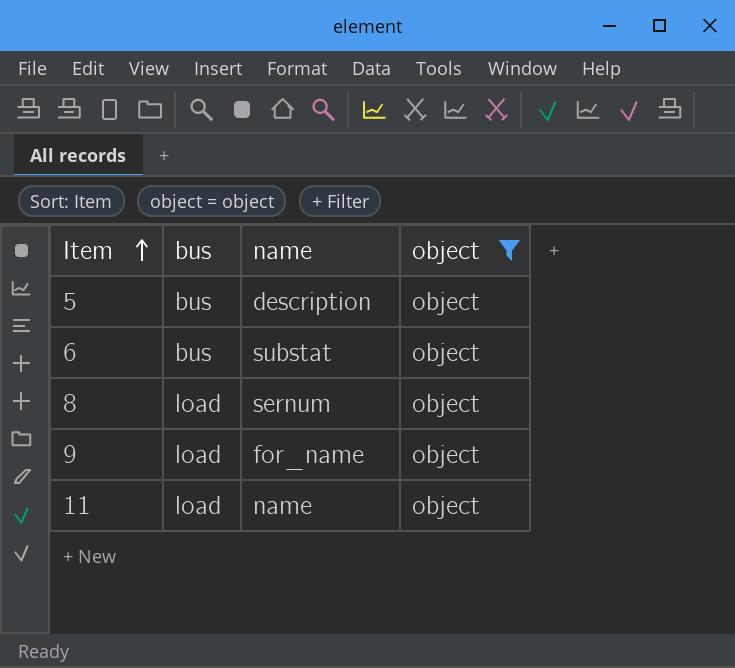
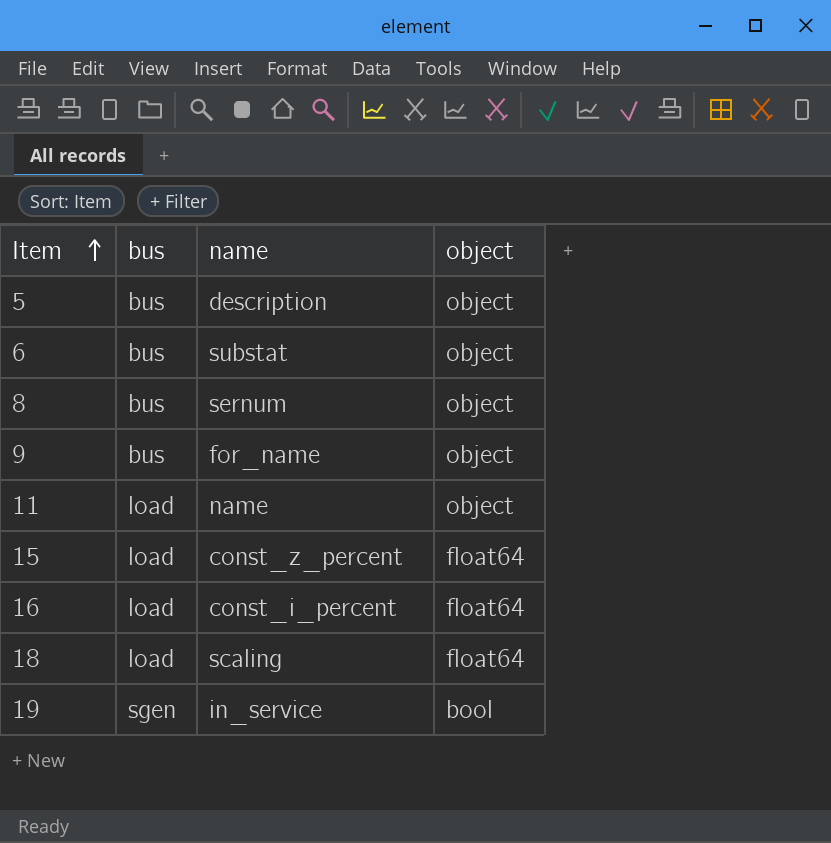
filter: object = object -> none
8 | bus: load -> bus
9 | bus: load -> bus

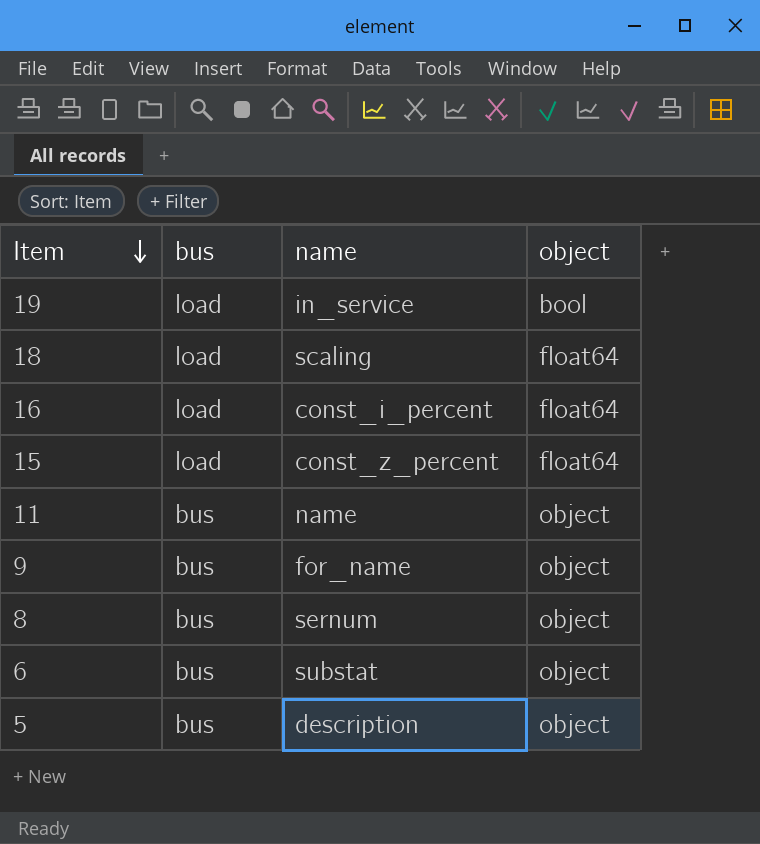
row order: Item ascending -> Item descending
19 | bus: sgen -> load
11 | bus: load -> bus

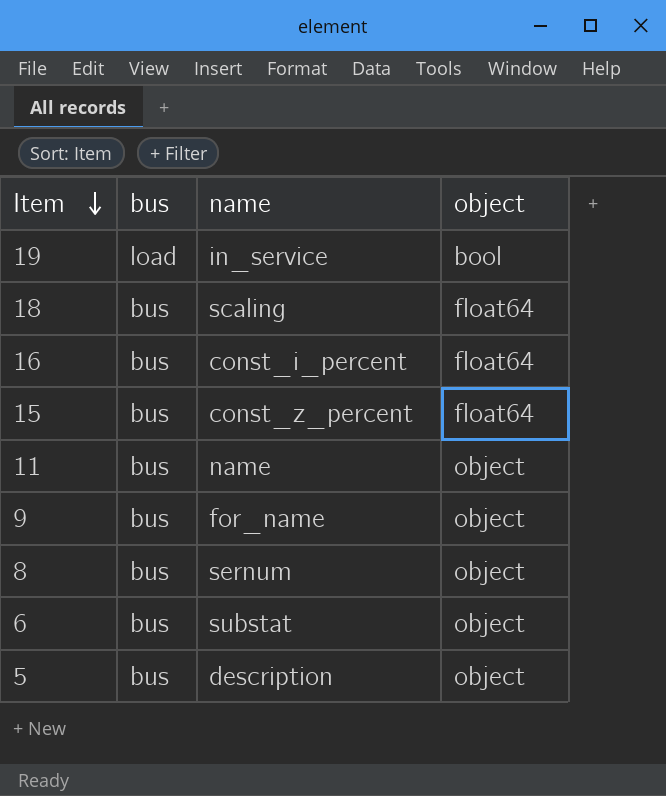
18 | bus: load -> bus
16 | bus: load -> bus
15 | bus: load -> bus

